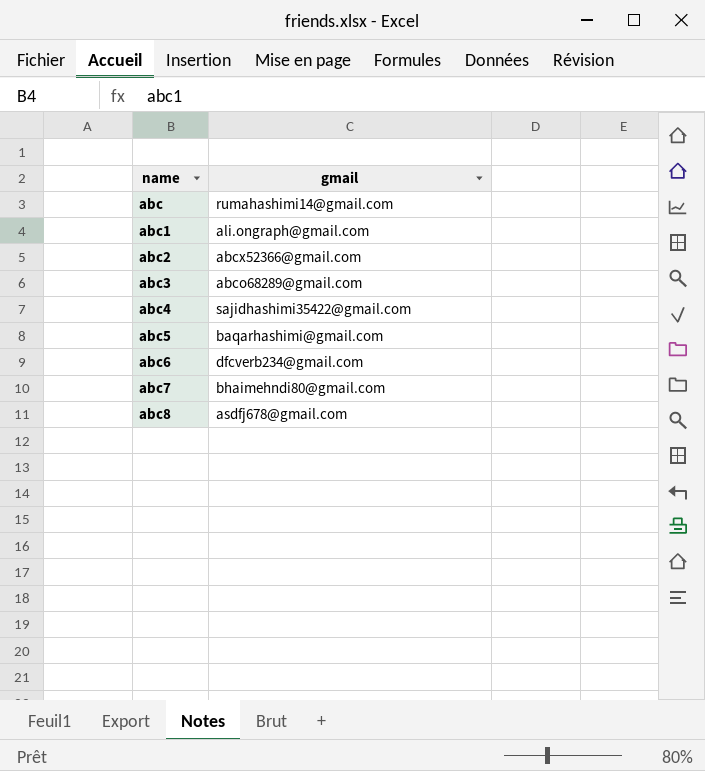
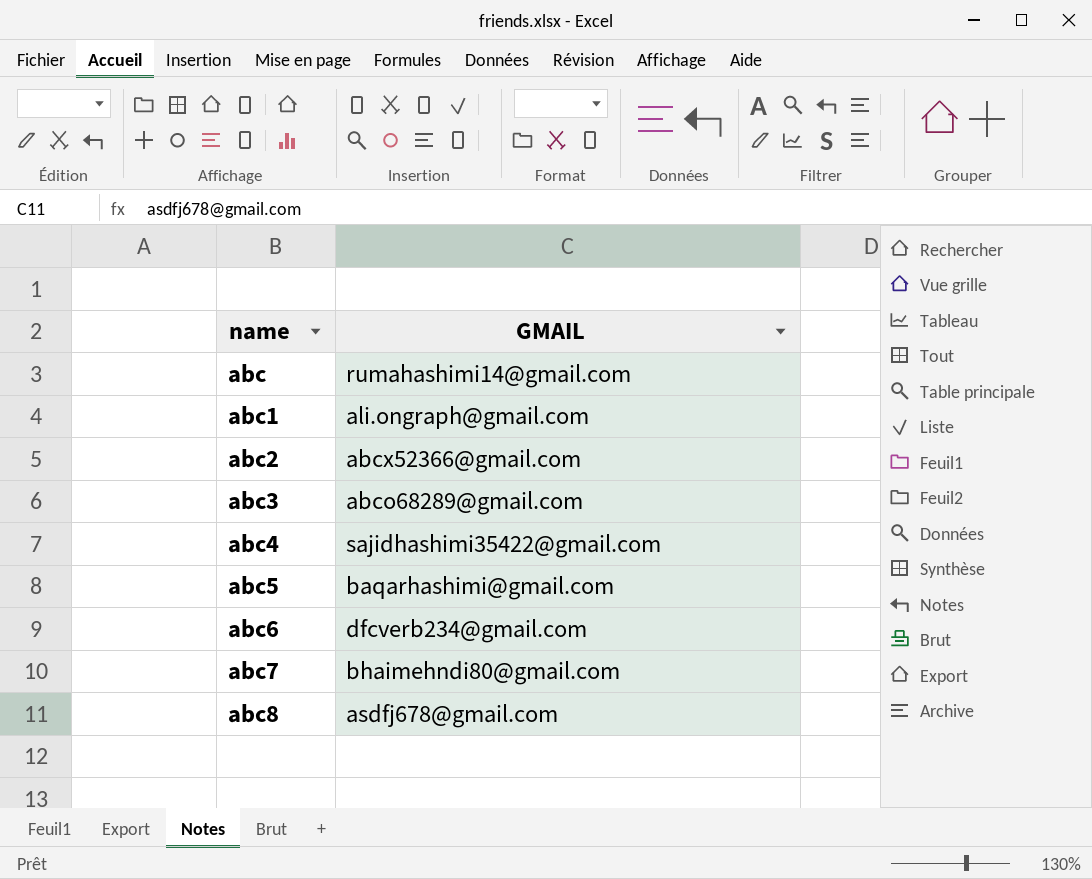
column name: gmail -> GMAIL

